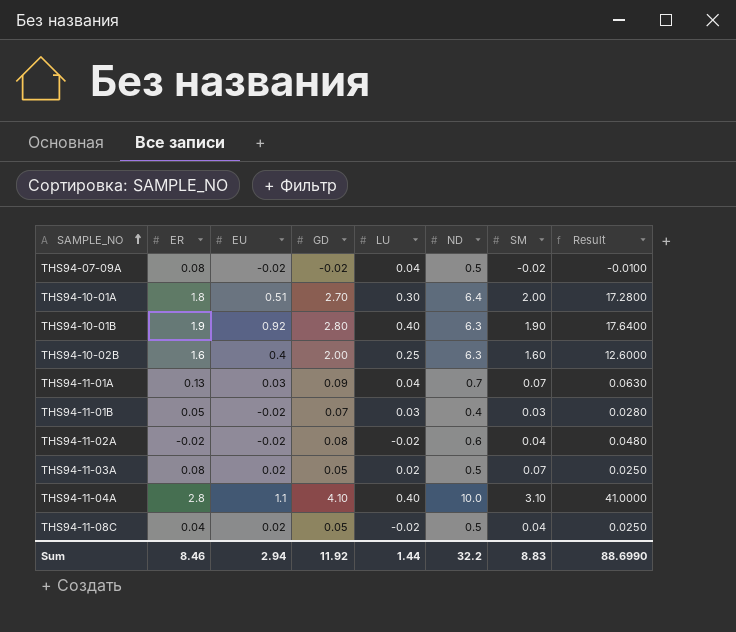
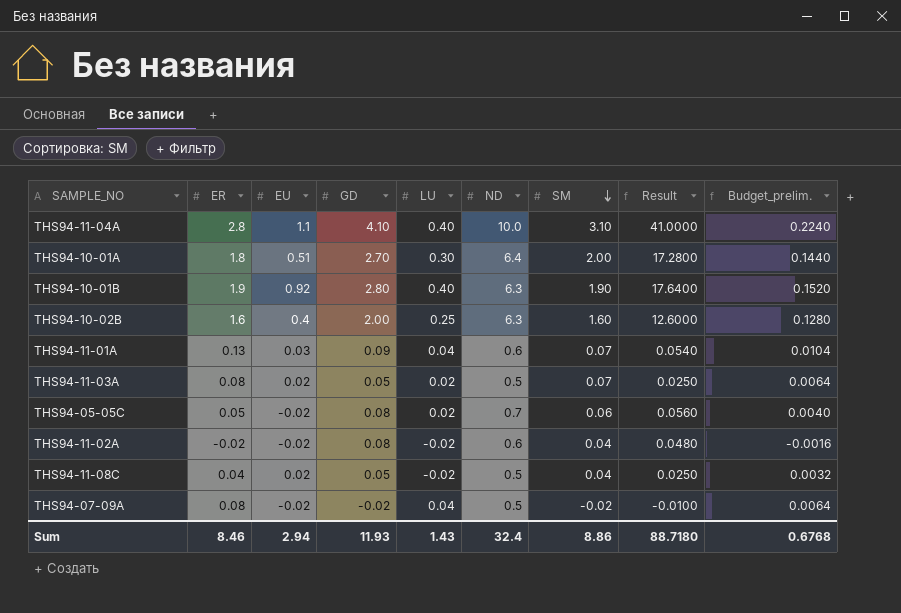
row order: SAMPLE_NO ascending -> SM descending
column Budget_prelim. | formula: none -> [ER] * 0.08
row THS94-11-01B: 0.05 | -0.02 | 0.07 | 0.03 | 0.4 | 0.03 | 0.0280 -> none
THS94-11-01A | ND: 0.7 -> 0.6
THS94-11-01A | Result: 0.0630 -> 0.0540
row THS94-05-05C: none -> 0.05 | -0.02 | 0.08 | 0.02 | 0.7 | 0.06 | 0.0560 | 0.0040
Sum | GD: 11.92 -> 11.93
Sum | LU: 1.44 -> 1.43
Sum | ND: 32.2 -> 32.4
Sum | SM: 8.83 -> 8.86
Sum | Result: 88.6990 -> 88.7180

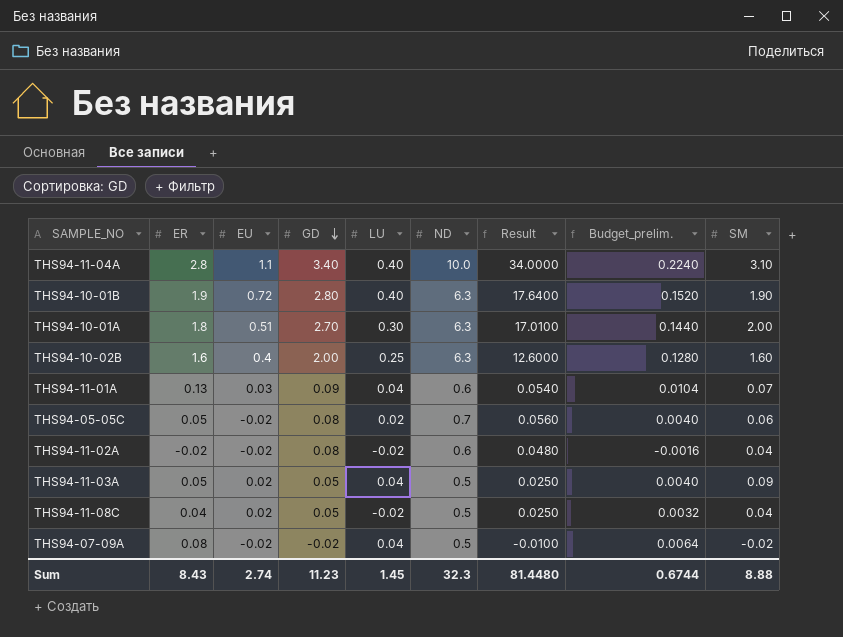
row order: SM descending -> GD descending
column SM | position: 7 -> 9
THS94-11-04A | GD: 4.10 -> 3.40
THS94-11-04A | Result: 41.0000 -> 34.0000
THS94-10-01B | EU: 0.92 -> 0.72
THS94-10-01A | ND: 6.4 -> 6.3
THS94-10-01A | Result: 17.2800 -> 17.0100
THS94-11-03A | ER: 0.08 -> 0.05
THS94-11-03A | LU: 0.02 -> 0.04
THS94-11-03A | Budget_prelim.: 0.0064 -> 0.0040
THS94-11-03A | SM: 0.07 -> 0.09
Sum | ER: 8.46 -> 8.43
Sum | EU: 2.94 -> 2.74
Sum | GD: 11.93 -> 11.23
Sum | LU: 1.43 -> 1.45
Sum | ND: 32.4 -> 32.3
Sum | Result: 88.7180 -> 81.4480
Sum | Budget_prelim.: 0.6768 -> 0.6744
Sum | SM: 8.86 -> 8.88

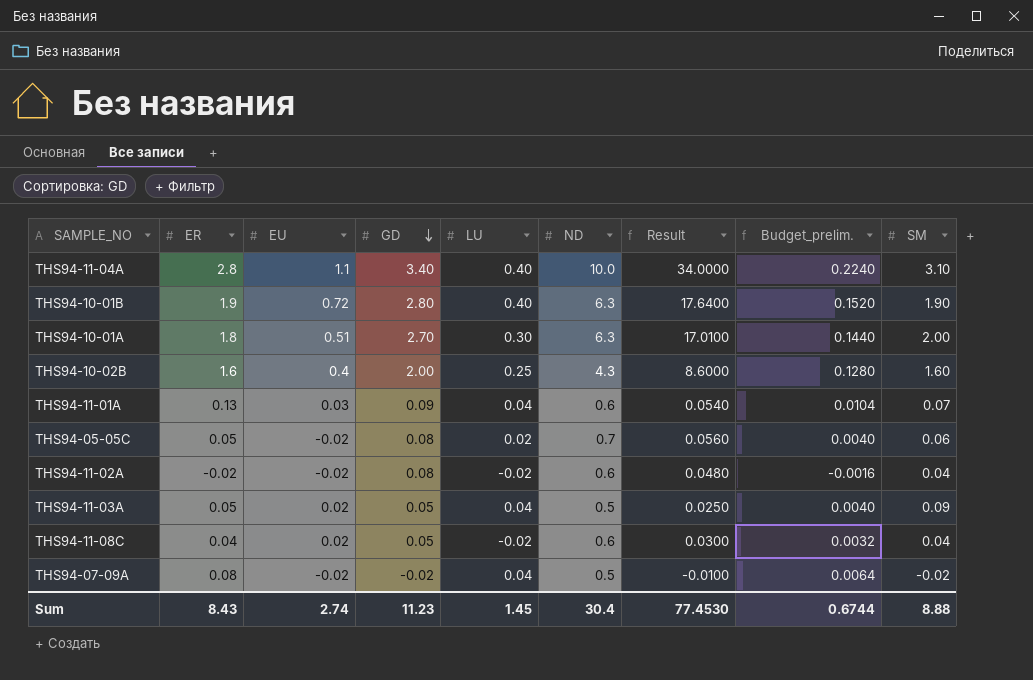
THS94-10-02B | ND: 6.3 -> 4.3
THS94-10-02B | Result: 12.6000 -> 8.6000
THS94-11-08C | ND: 0.5 -> 0.6
THS94-11-08C | Result: 0.0250 -> 0.0300
Sum | ND: 32.3 -> 30.4
Sum | Result: 81.4480 -> 77.4530

